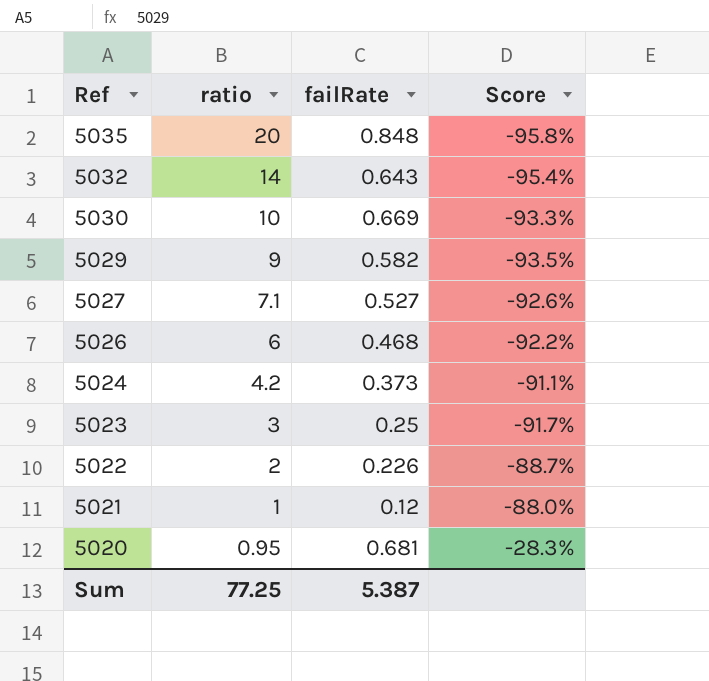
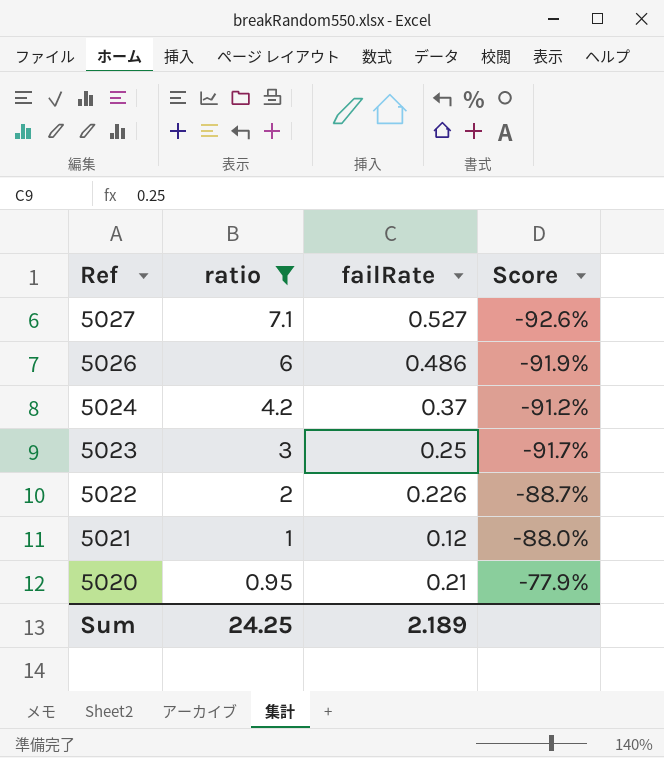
filter: none -> ratio <= 7.1
5026 | failRate: 0.468 -> 0.486
5026 | Score: -92.2% -> -91.9%
5024 | failRate: 0.373 -> 0.37
5024 | Score: -91.1% -> -91.2%
5020 | failRate: 0.681 -> 0.21
5020 | Score: -28.3% -> -77.9%
Sum | ratio: 77.25 -> 24.25
Sum | failRate: 5.387 -> 2.189

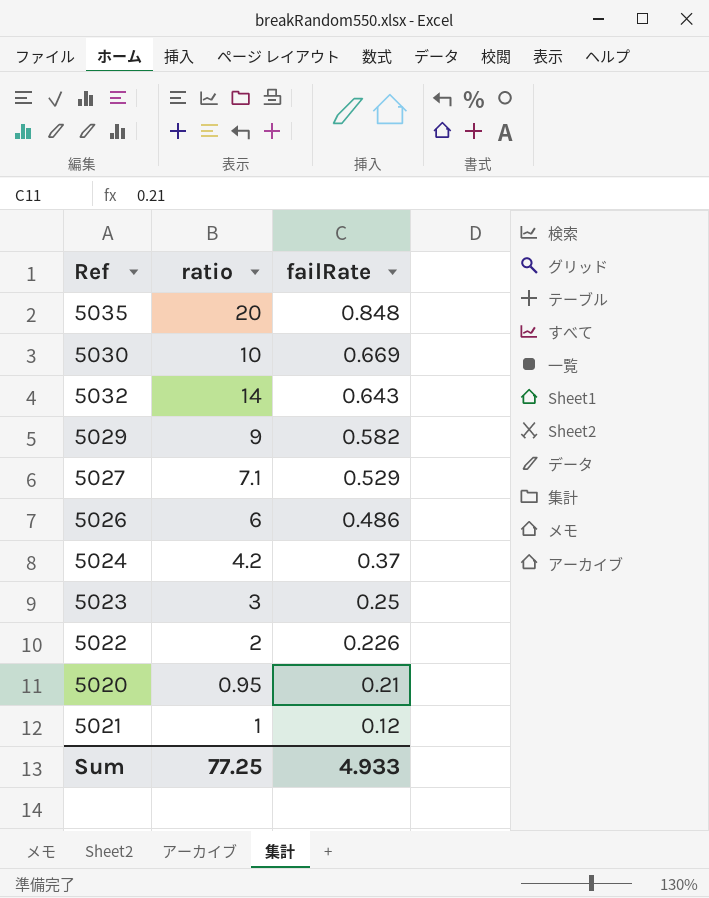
filter: ratio <= 7.1 -> none
row order: Ref descending -> failRate descending
column Score | formula: ([failRate] - [ratio]) / [ratio] -> none
5027 | failRate: 0.527 -> 0.529
Sum | ratio: 24.25 -> 77.25
Sum | failRate: 2.189 -> 4.933

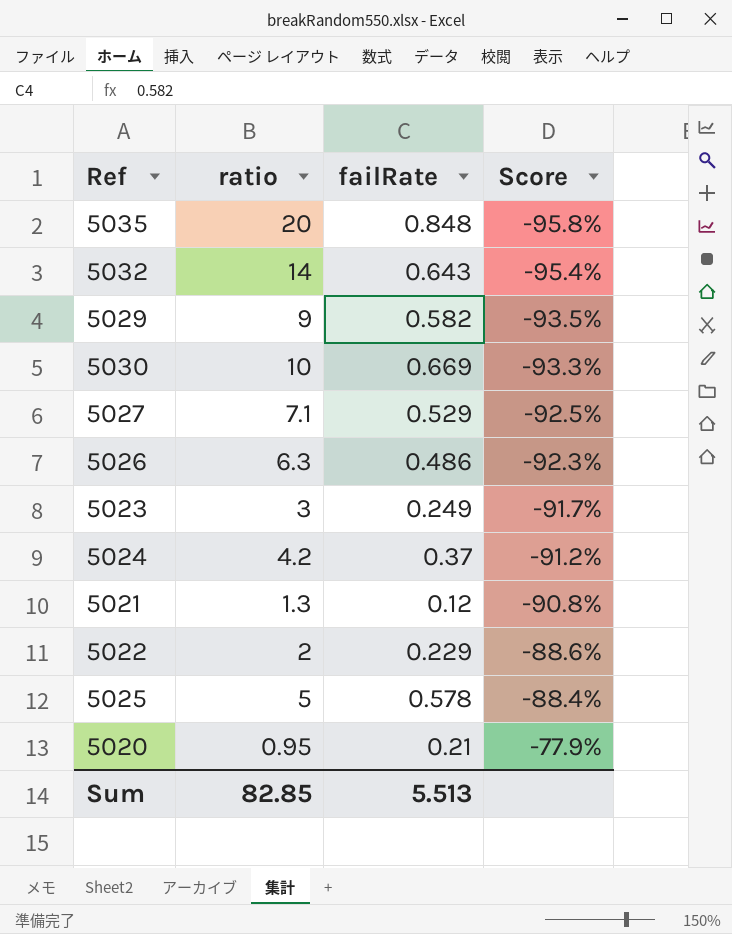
row order: failRate descending -> Score ascending
column Score | formula: none -> ([failRate] - [ratio]) / [ratio]
5026 | ratio: 6 -> 6.3
5023 | failRate: 0.25 -> 0.249
5021 | ratio: 1 -> 1.3
5022 | failRate: 0.226 -> 0.229
row 5025: none -> 5 | 0.578 | -88.4%
Sum | ratio: 77.25 -> 82.85
Sum | failRate: 4.933 -> 5.513

